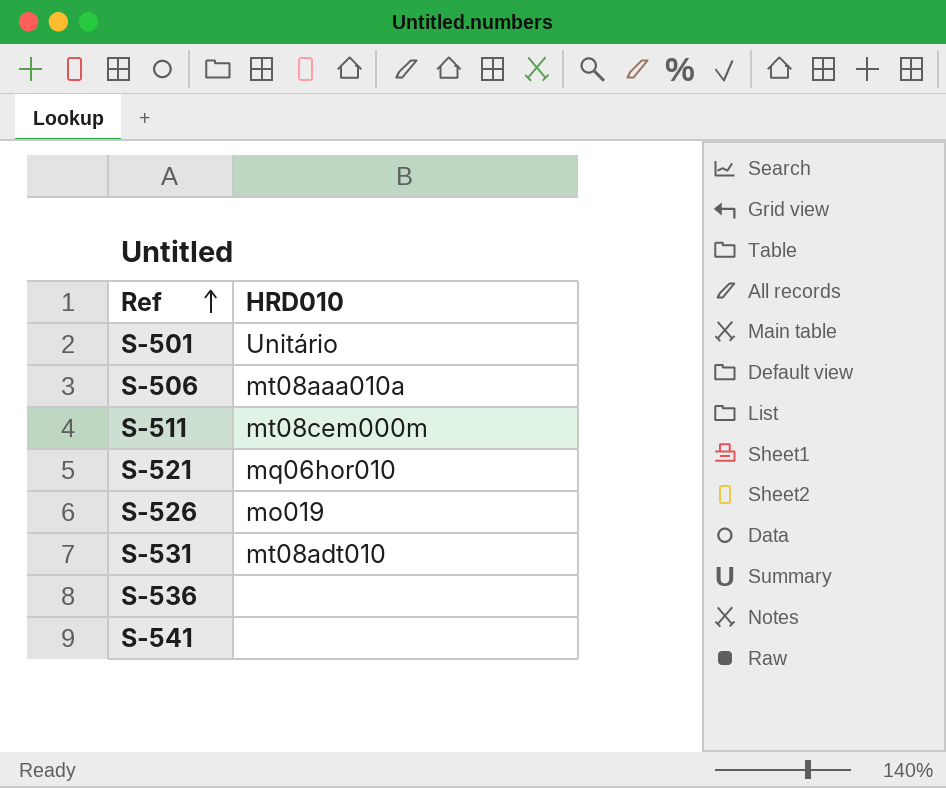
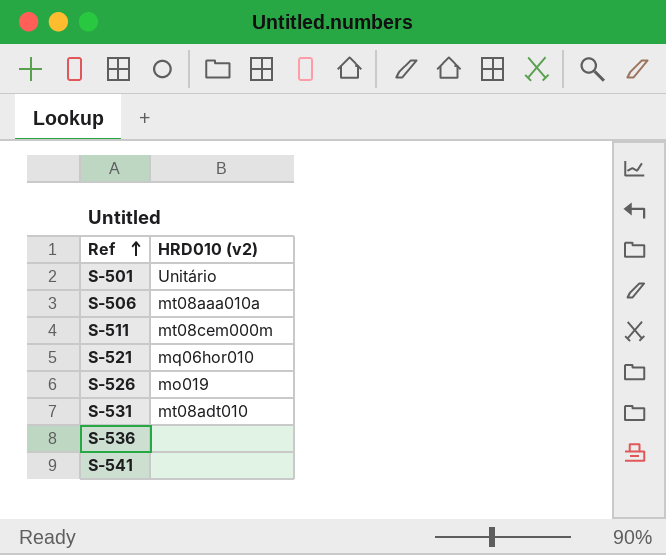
column name: HRD010 -> HRD010 (v2)

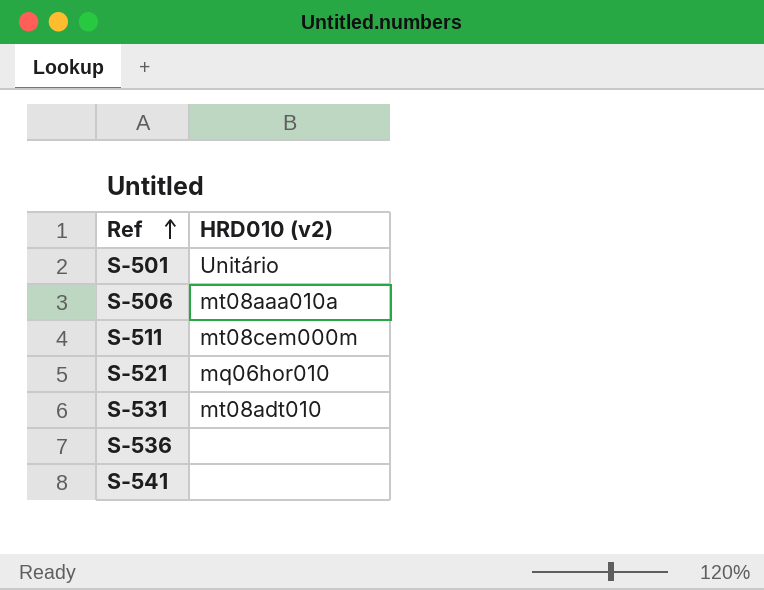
row S-526: mo019 -> none

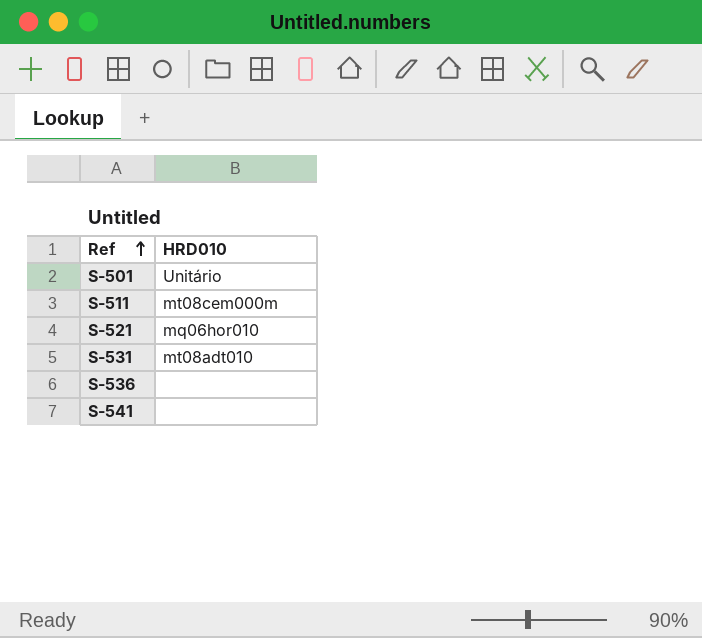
column name: HRD010 (v2) -> HRD010
row S-506: mt08aaa010a -> none

